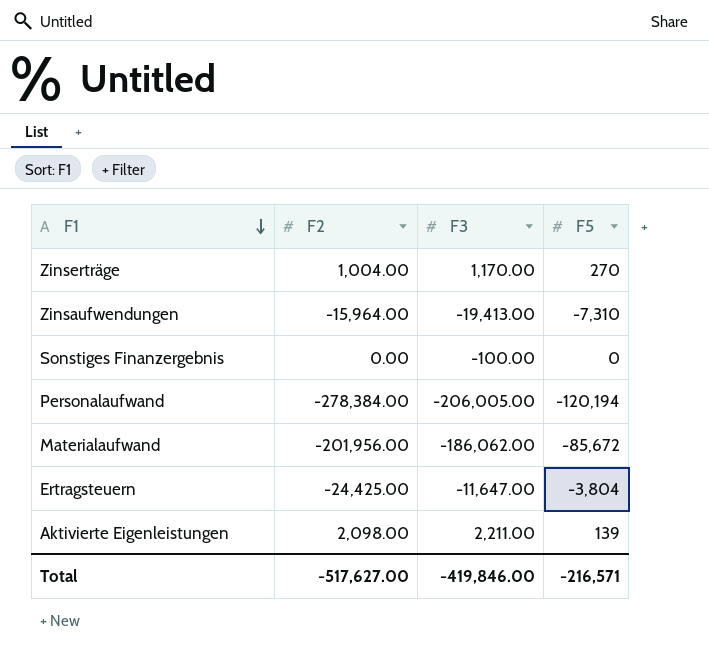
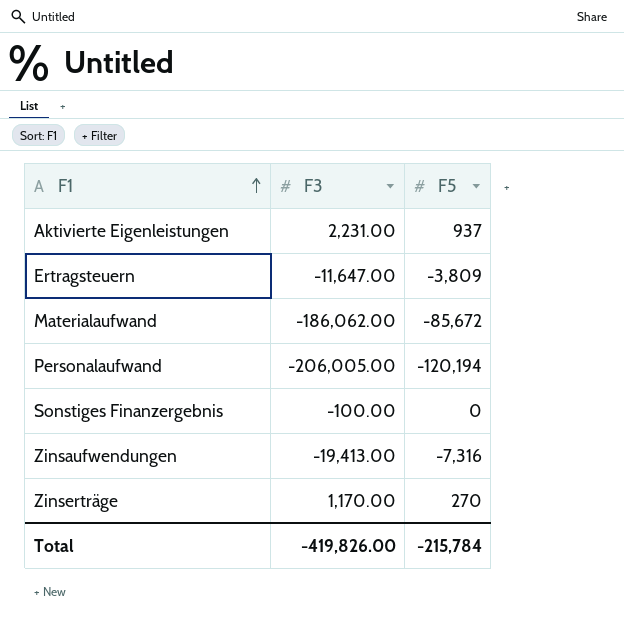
row order: F1 descending -> F1 ascending
column F2 | position: 2 -> none
Aktivierte Eigenleistungen | F3: 2,211.00 -> 2,231.00
Aktivierte Eigenleistungen | F5: 139 -> 937
Ertragsteuern | F5: -3,804 -> -3,809
Zinsaufwendungen | F5: -7,310 -> -7,316
Total | F3: -419,846.00 -> -419,826.00
Total | F5: -216,571 -> -215,784

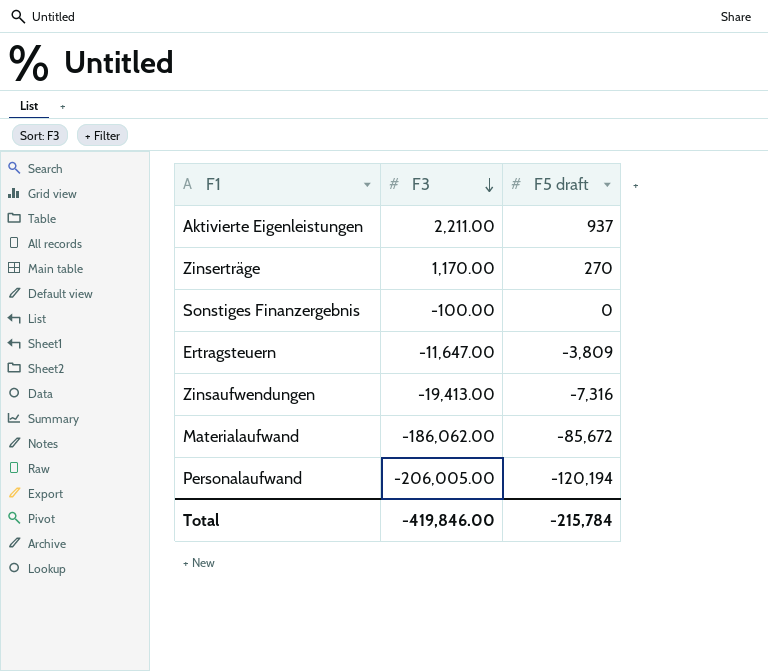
row order: F1 ascending -> F3 descending
column name: F5 -> F5 draft
Aktivierte Eigenleistungen | F3: 2,231.00 -> 2,211.00
Total | F3: -419,826.00 -> -419,846.00

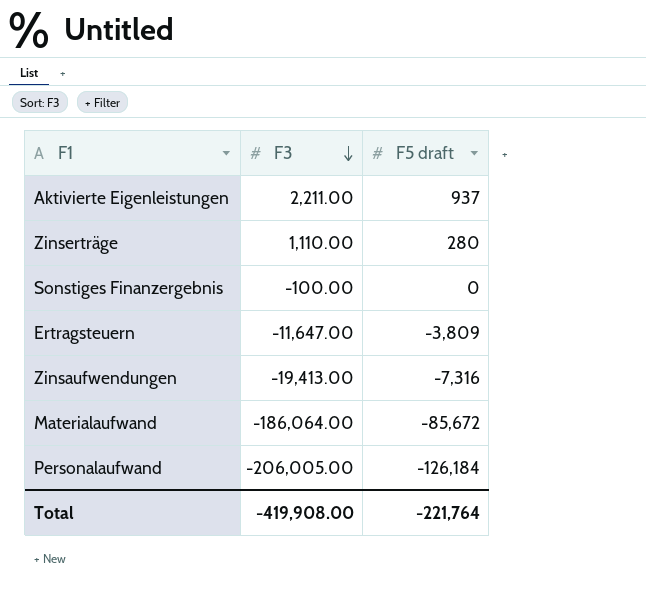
Zinserträge | F3: 1,170.00 -> 1,110.00
Zinserträge | F5 draft: 270 -> 280
Materialaufwand | F3: -186,062.00 -> -186,064.00
Personalaufwand | F5 draft: -120,194 -> -126,184
Total | F3: -419,846.00 -> -419,908.00
Total | F5 draft: -215,784 -> -221,764

